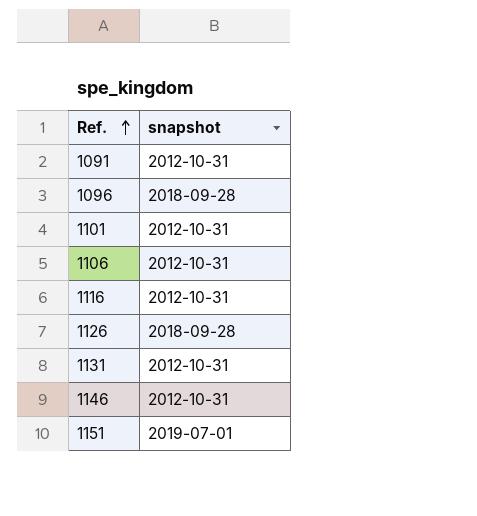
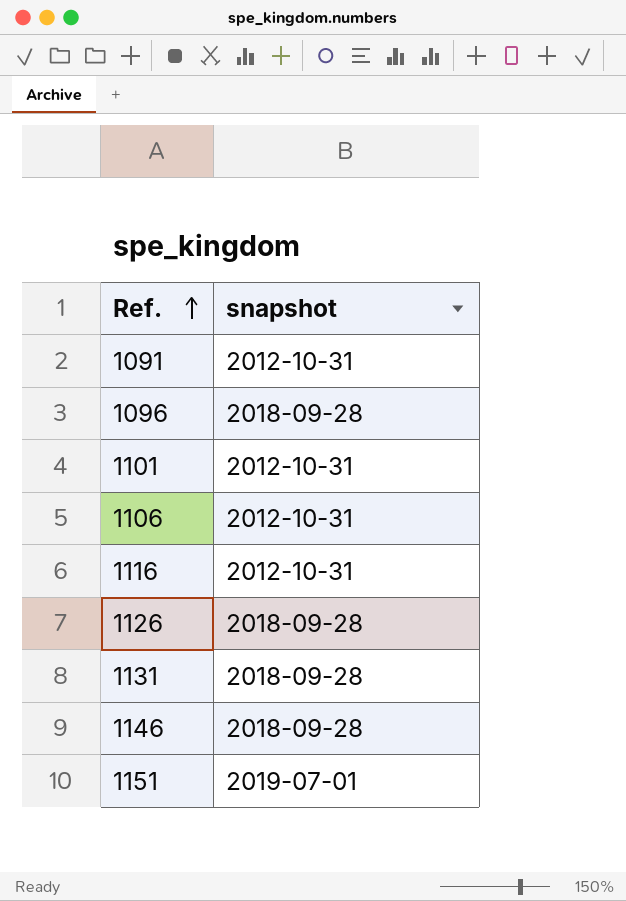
1131 | snapshot: 2012-10-31 -> 2018-09-28
1146 | snapshot: 2012-10-31 -> 2018-09-28

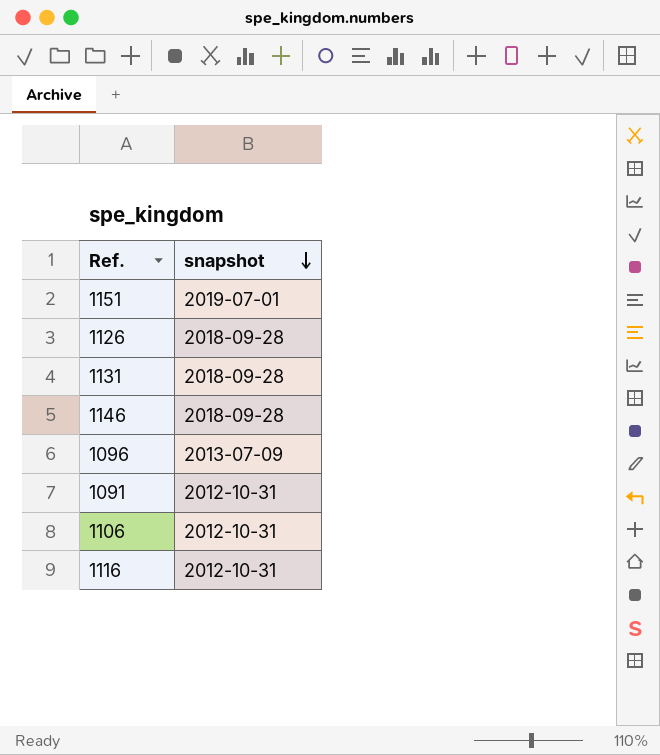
row order: Ref. ascending -> snapshot descending
row 1101: 2012-10-31 -> none
1096 | snapshot: 2018-09-28 -> 2013-07-09

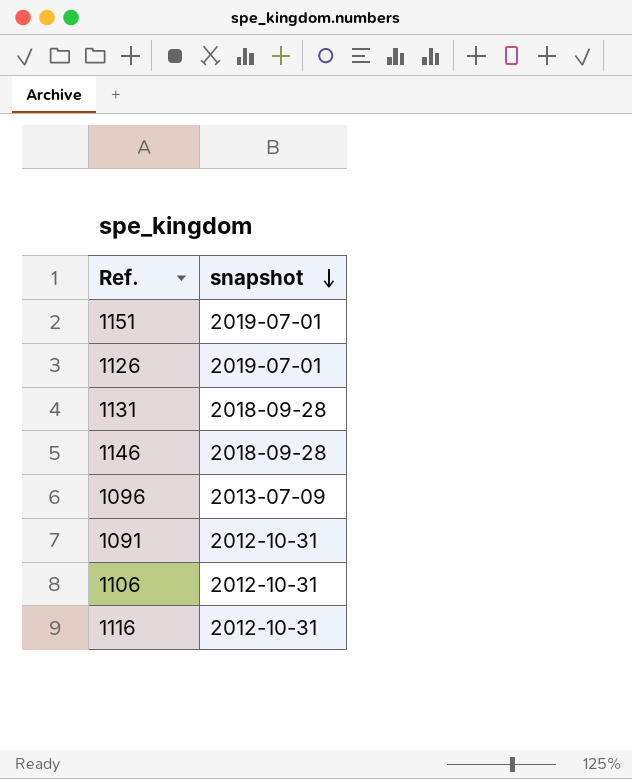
1126 | snapshot: 2018-09-28 -> 2019-07-01

